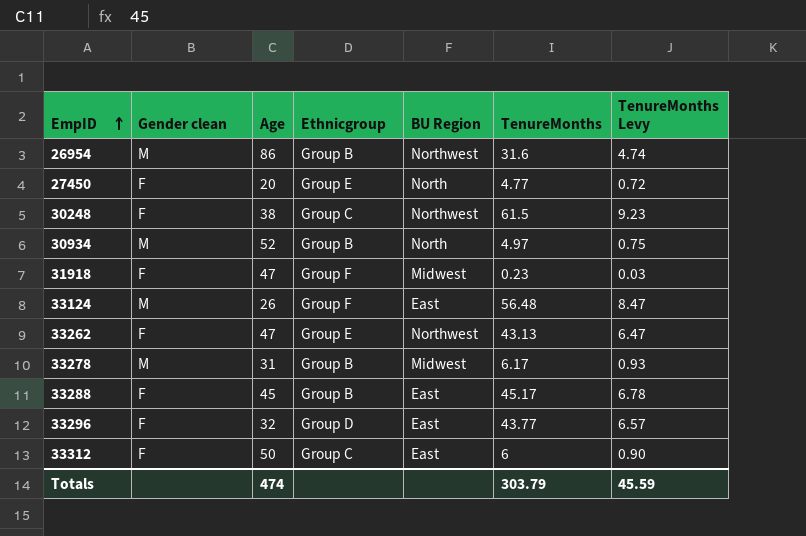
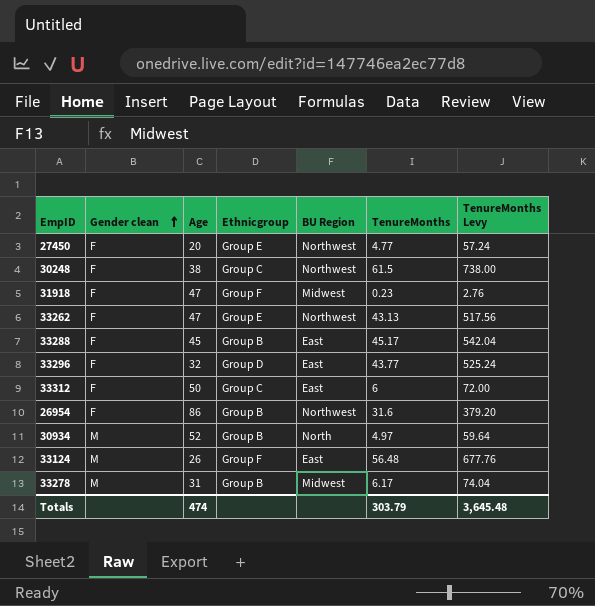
row order: EmpID ascending -> Gender clean ascending
column TenureMonths Levy | formula: [TenureMonths] * 0.15 -> [TenureMonths] * 12
27450 | BU Region: North -> Northwest
26954 | Gender clean: M -> F
Totals | TenureMonths Levy: 45.59 -> 3,645.48

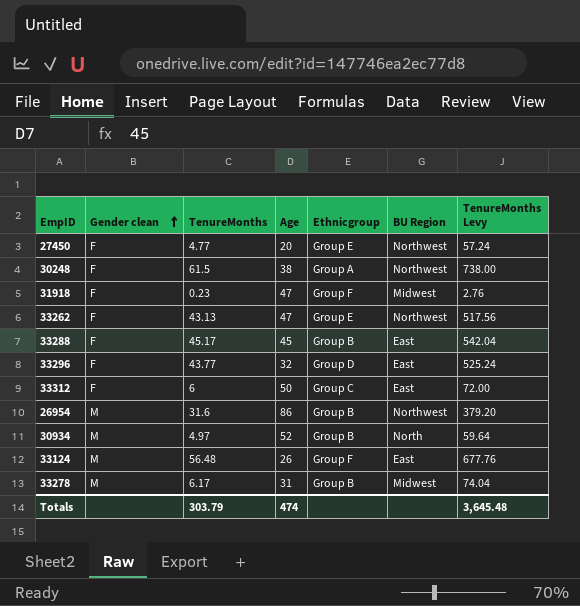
column TenureMonths | position: 6 -> 3
30248 | Ethnicgroup: Group C -> Group A
26954 | Gender clean: F -> M

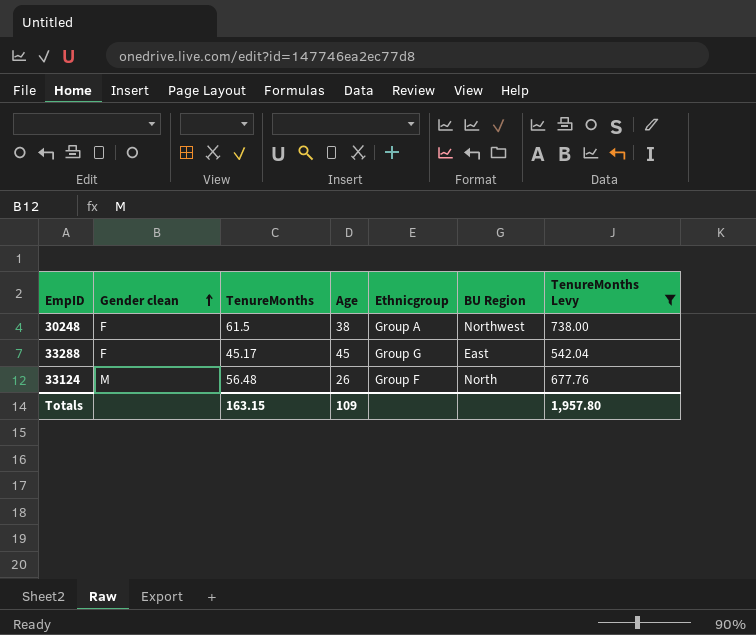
filter: none -> TenureMonths Levy >= 542.04
33288 | Ethnicgroup: Group B -> Group G
33124 | BU Region: East -> North
Totals | TenureMonths: 303.79 -> 163.15
Totals | Age: 474 -> 109
Totals | TenureMonths Levy: 3,645.48 -> 1,957.80

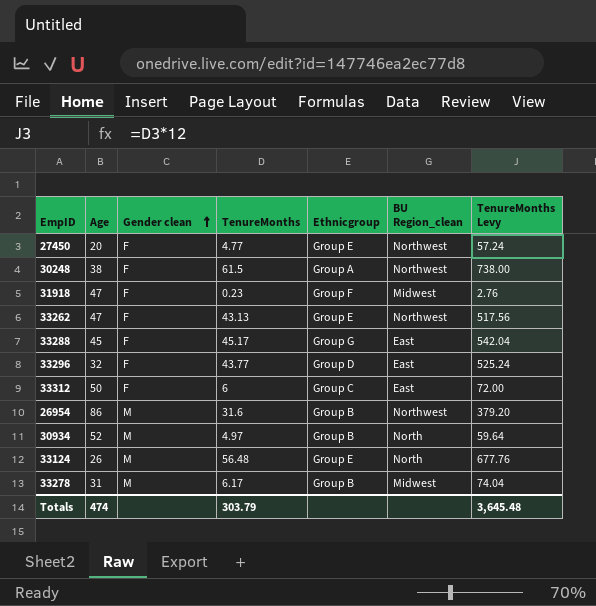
filter: TenureMonths Levy >= 542.04 -> none
column Age | position: 4 -> 2
column name: BU Region -> BU Region_clean
33124 | Ethnicgroup: Group F -> Group E
Totals | Age: 109 -> 474
Totals | TenureMonths: 163.15 -> 303.79
Totals | TenureMonths Levy: 1,957.80 -> 3,645.48

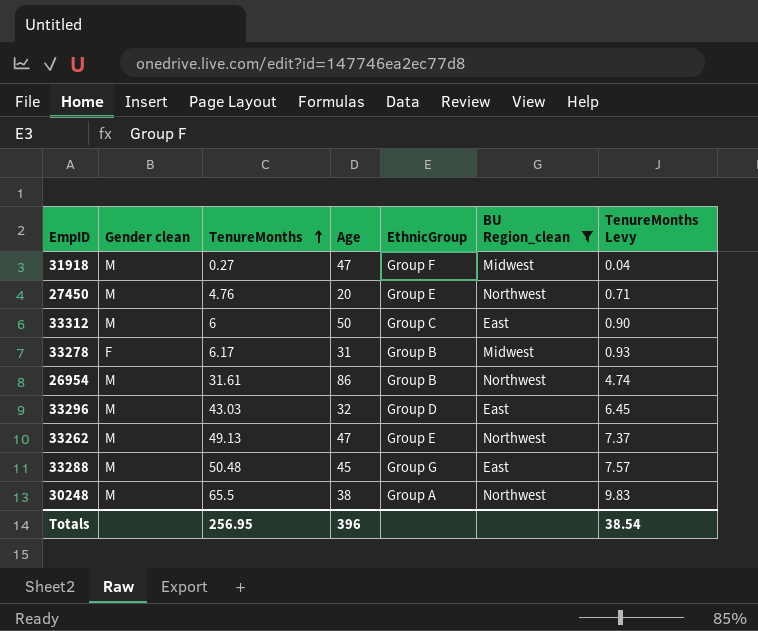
filter: none -> BU Region_clean != North
row order: Gender clean ascending -> TenureMonths ascending
column Age | position: 2 -> 4
column name: Ethnicgroup -> EthnicGroup
column TenureMonths Levy | formula: [TenureMonths] * 12 -> [TenureMonths] * 0.15
31918 | Gender clean: F -> M
31918 | TenureMonths: 0.23 -> 0.27
27450 | Gender clean: F -> M
27450 | TenureMonths: 4.77 -> 4.76
33312 | Gender clean: F -> M
33278 | Gender clean: M -> F
26954 | TenureMonths: 31.6 -> 31.61
33296 | Gender clean: F -> M
33296 | TenureMonths: 43.77 -> 43.03
33262 | Gender clean: F -> M
33262 | TenureMonths: 43.13 -> 49.13
33288 | Gender clean: F -> M
33288 | TenureMonths: 45.17 -> 50.48
30248 | Gender clean: F -> M
30248 | TenureMonths: 61.5 -> 65.5
Totals | TenureMonths: 303.79 -> 256.95
Totals | Age: 474 -> 396
Totals | TenureMonths Levy: 3,645.48 -> 38.54

